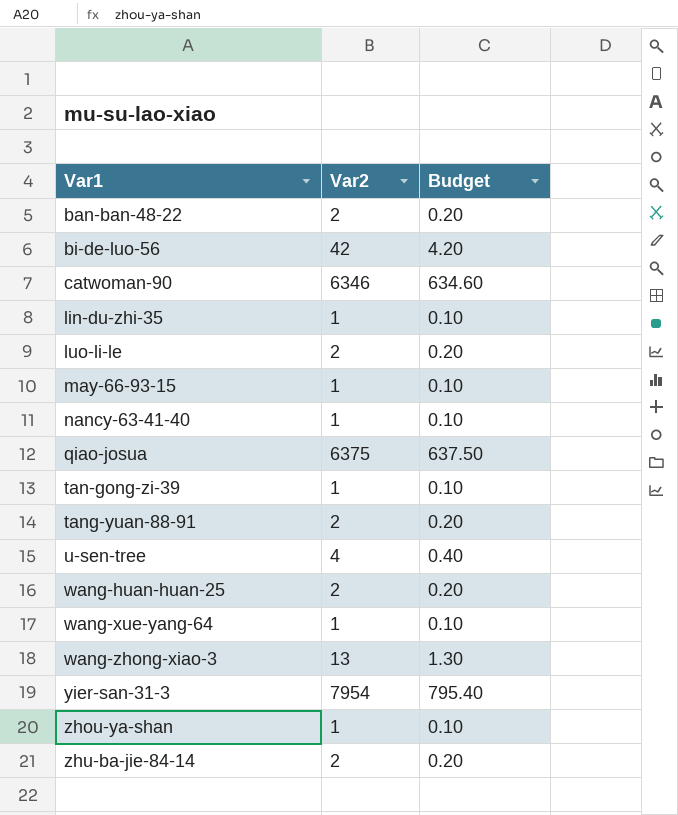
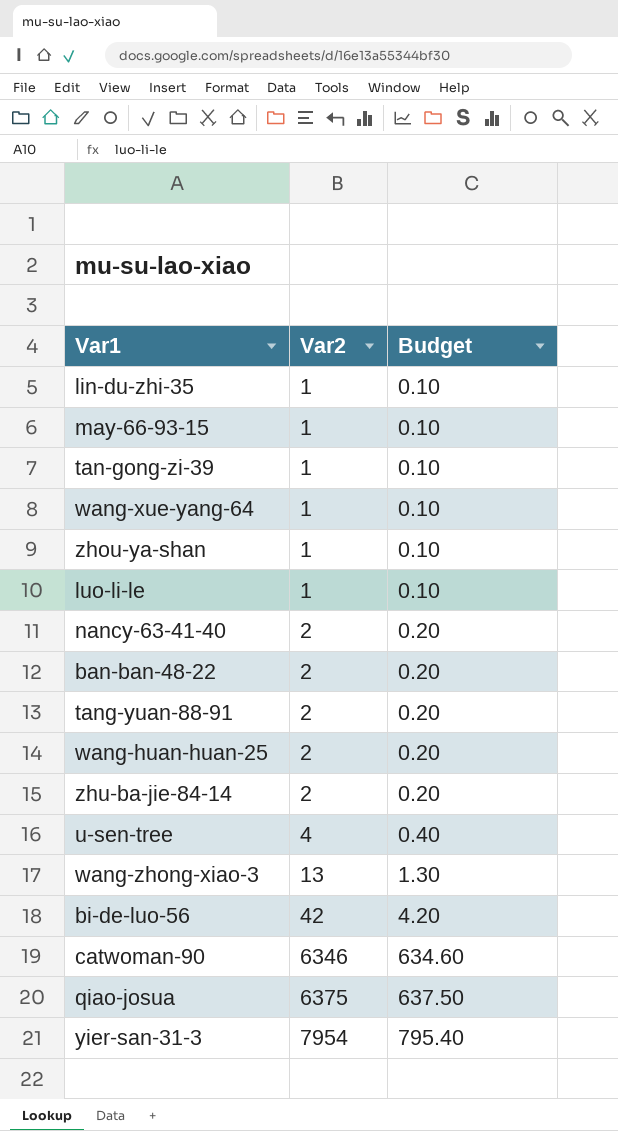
row order: Var1 ascending -> Var2 ascending
luo-li-le | Var2: 2 -> 1
luo-li-le | Budget: 0.20 -> 0.10
nancy-63-41-40 | Var2: 1 -> 2
nancy-63-41-40 | Budget: 0.10 -> 0.20

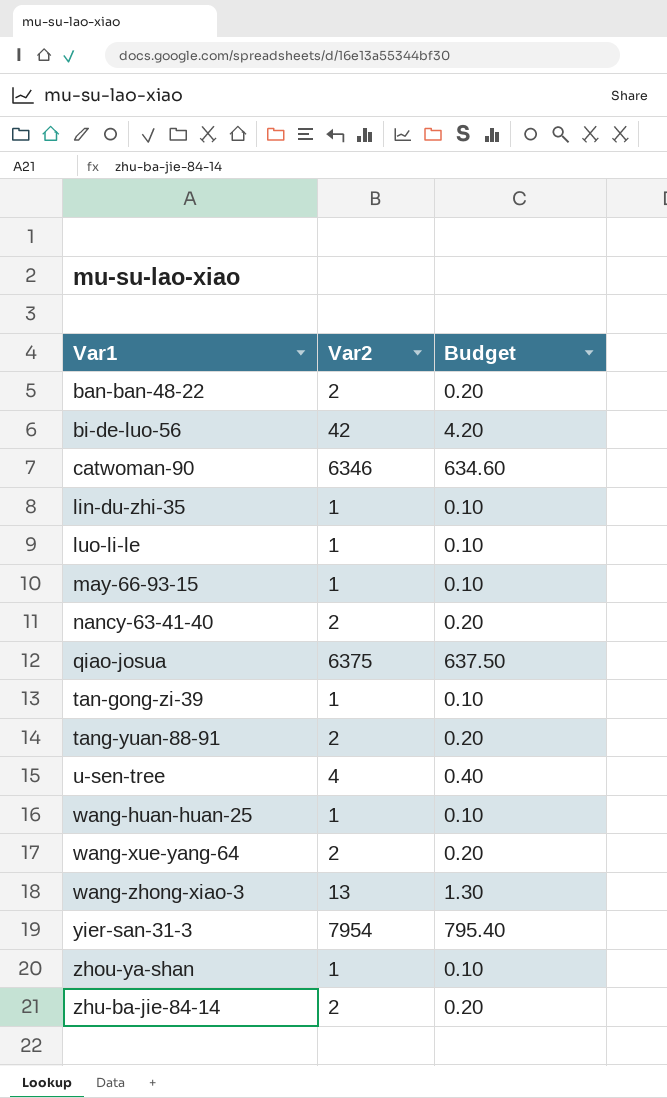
row order: Var2 ascending -> Var1 ascending
wang-huan-huan-25 | Var2: 2 -> 1
wang-huan-huan-25 | Budget: 0.20 -> 0.10
wang-xue-yang-64 | Var2: 1 -> 2
wang-xue-yang-64 | Budget: 0.10 -> 0.20

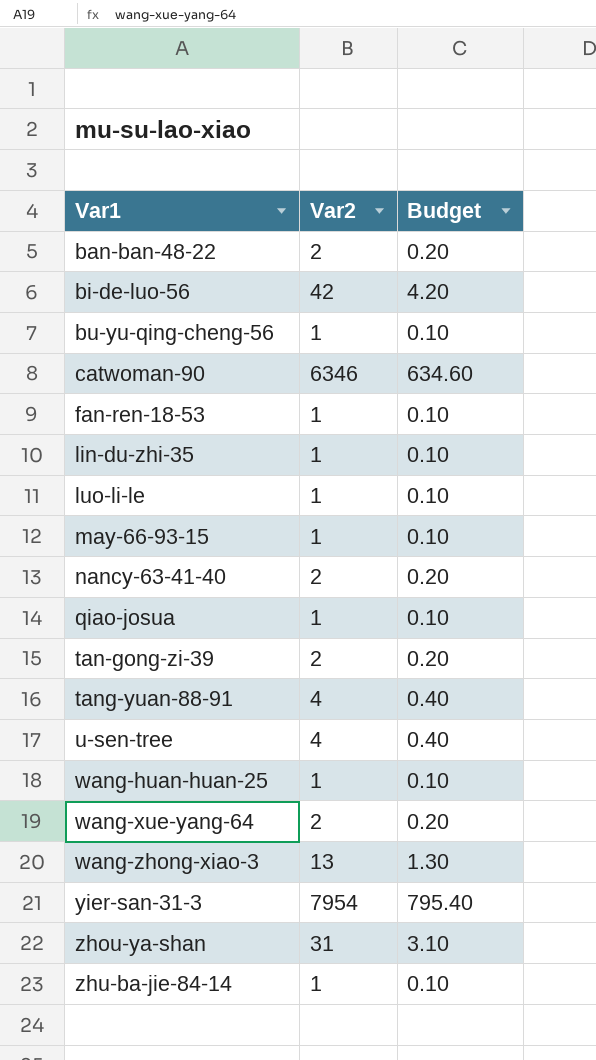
row bu-yu-qing-cheng-56: none -> 1 | 0.10
row fan-ren-18-53: none -> 1 | 0.10
qiao-josua | Var2: 6375 -> 1
qiao-josua | Budget: 637.50 -> 0.10
tan-gong-zi-39 | Var2: 1 -> 2
tan-gong-zi-39 | Budget: 0.10 -> 0.20
tang-yuan-88-91 | Var2: 2 -> 4
tang-yuan-88-91 | Budget: 0.20 -> 0.40
zhou-ya-shan | Var2: 1 -> 31
zhou-ya-shan | Budget: 0.10 -> 3.10
zhu-ba-jie-84-14 | Var2: 2 -> 1
zhu-ba-jie-84-14 | Budget: 0.20 -> 0.10

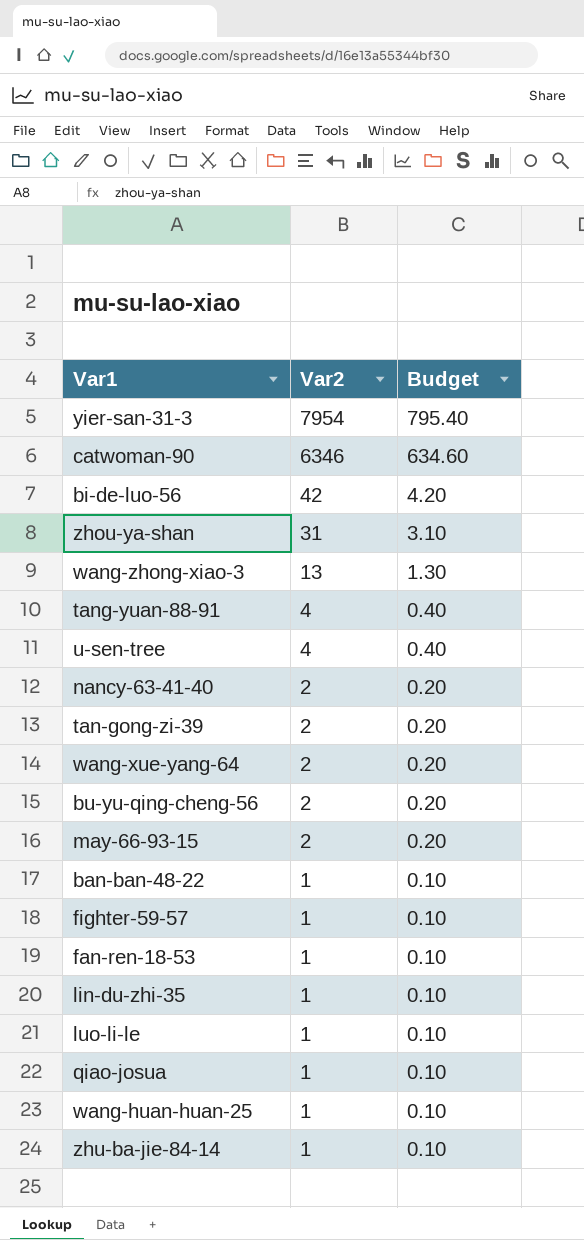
row order: Var1 ascending -> Var2 descending
bu-yu-qing-cheng-56 | Var2: 1 -> 2
bu-yu-qing-cheng-56 | Budget: 0.10 -> 0.20
may-66-93-15 | Var2: 1 -> 2
may-66-93-15 | Budget: 0.10 -> 0.20
ban-ban-48-22 | Var2: 2 -> 1
ban-ban-48-22 | Budget: 0.20 -> 0.10
row fighter-59-57: none -> 1 | 0.10

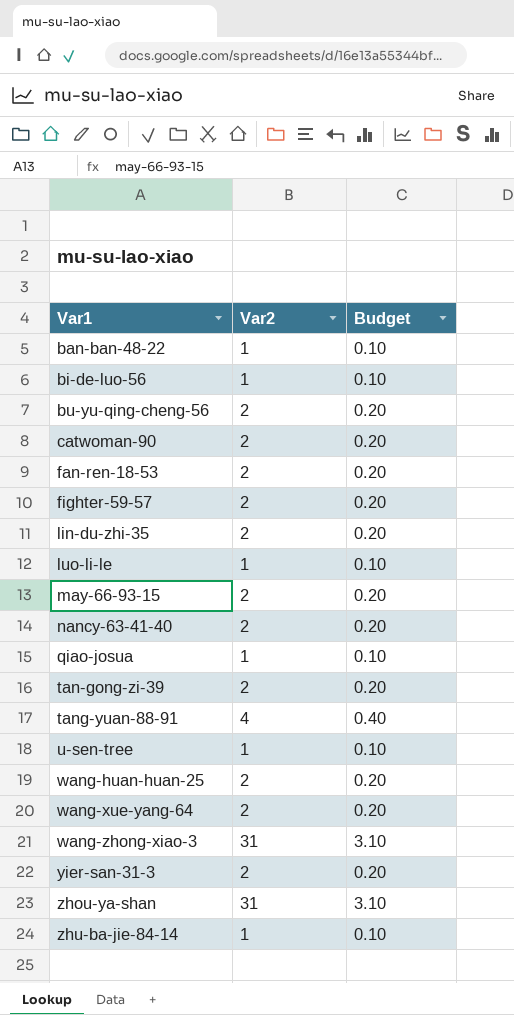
row order: Var2 descending -> Var1 ascending
bi-de-luo-56 | Var2: 42 -> 1
bi-de-luo-56 | Budget: 4.20 -> 0.10
catwoman-90 | Var2: 6346 -> 2
catwoman-90 | Budget: 634.60 -> 0.20
fan-ren-18-53 | Var2: 1 -> 2
fan-ren-18-53 | Budget: 0.10 -> 0.20
fighter-59-57 | Var2: 1 -> 2
fighter-59-57 | Budget: 0.10 -> 0.20
lin-du-zhi-35 | Var2: 1 -> 2
lin-du-zhi-35 | Budget: 0.10 -> 0.20
u-sen-tree | Var2: 4 -> 1
u-sen-tree | Budget: 0.40 -> 0.10
wang-huan-huan-25 | Var2: 1 -> 2
wang-huan-huan-25 | Budget: 0.10 -> 0.20
wang-zhong-xiao-3 | Var2: 13 -> 31
wang-zhong-xiao-3 | Budget: 1.30 -> 3.10
yier-san-31-3 | Var2: 7954 -> 2
yier-san-31-3 | Budget: 795.40 -> 0.20

